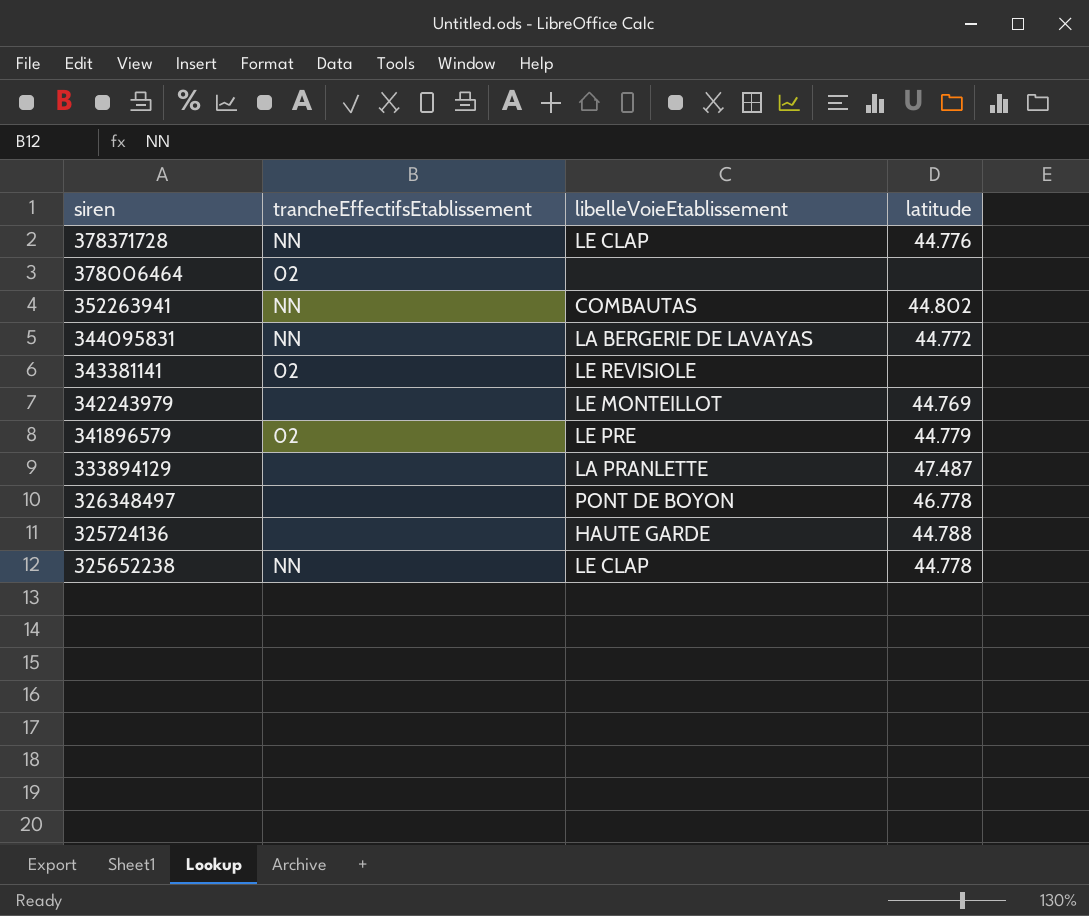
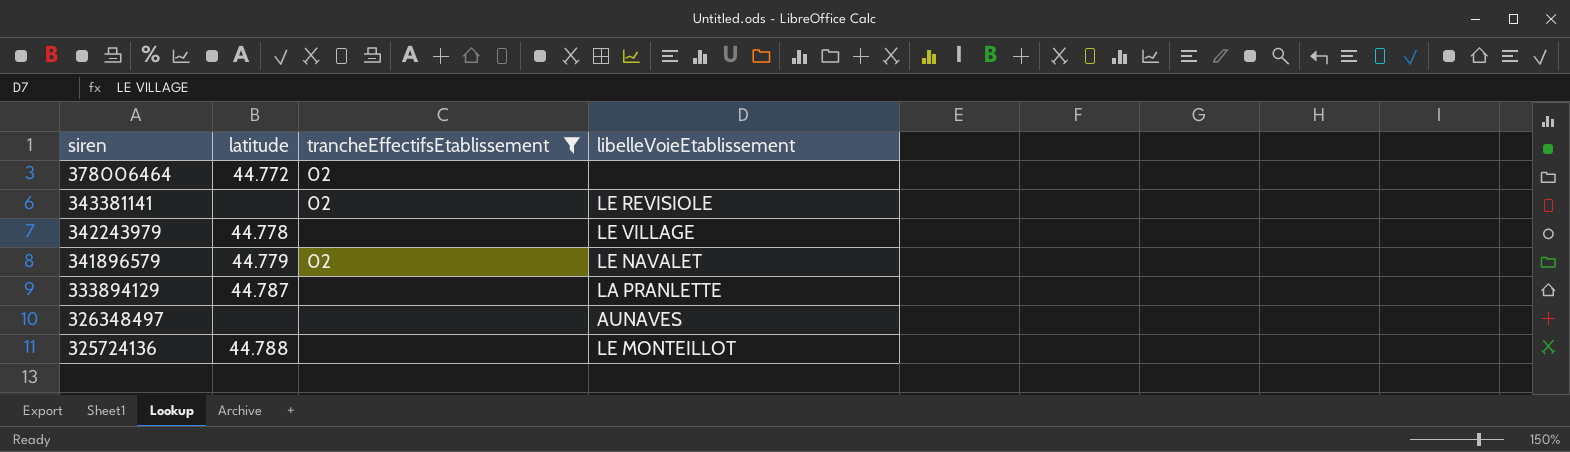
filter: none -> trancheEffectifsEtablissement != NN
column latitude | position: 4 -> 2
378006464 | latitude: none -> 44.772
342243979 | latitude: 44.769 -> 44.778
342243979 | libelleVoieEtablissement: LE MONTEILLOT -> LE VILLAGE
341896579 | libelleVoieEtablissement: LE PRE -> LE NAVALET
333894129 | latitude: 47.487 -> 44.787
326348497 | latitude: 46.778 -> none
326348497 | libelleVoieEtablissement: PONT DE BOYON -> AUNAVES
325724136 | libelleVoieEtablissement: HAUTE GARDE -> LE MONTEILLOT

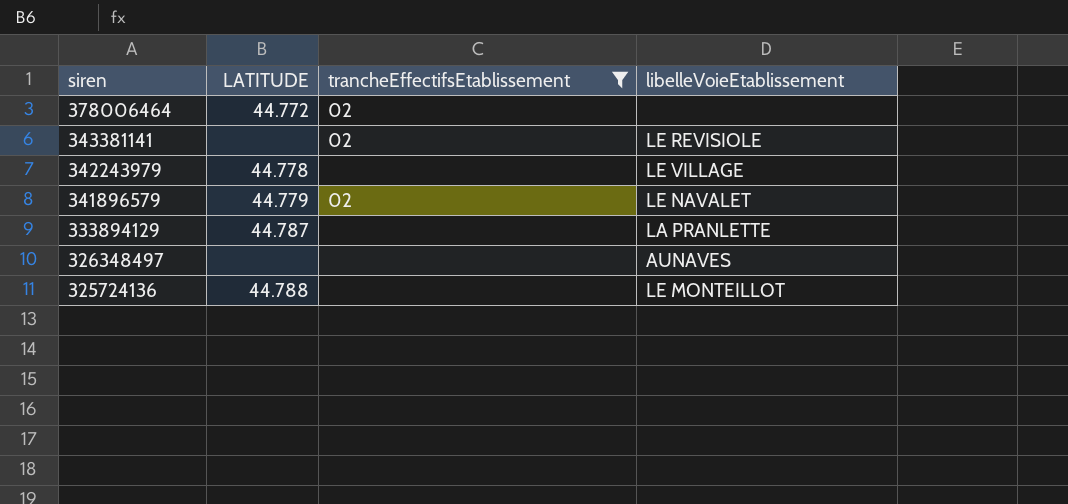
column name: latitude -> LATITUDE

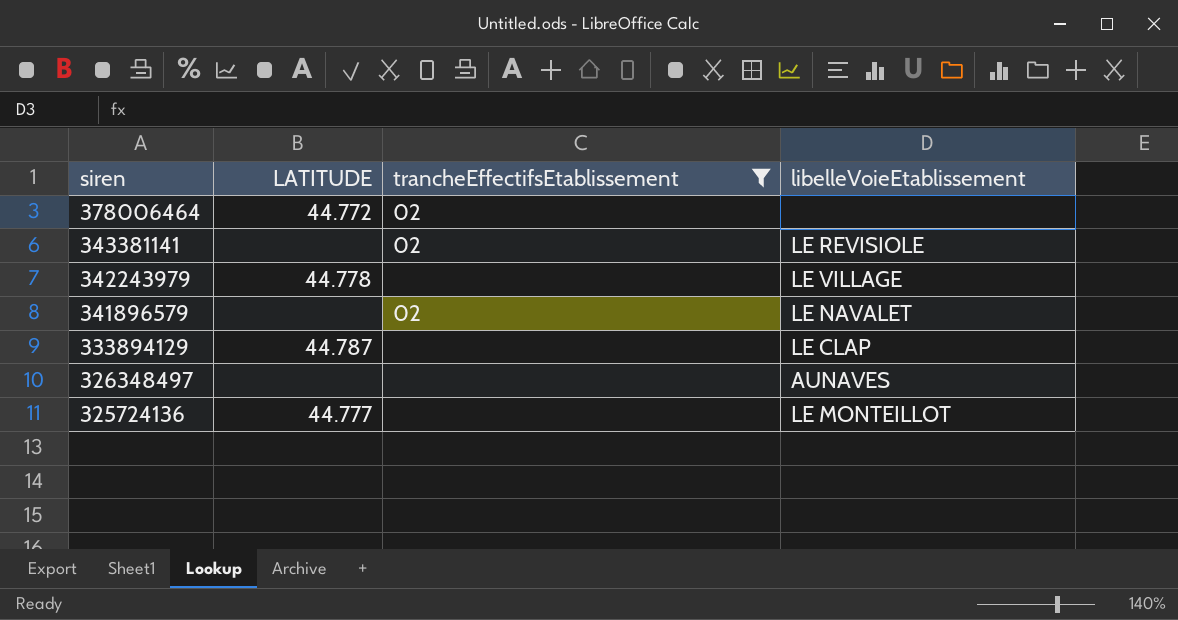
341896579 | LATITUDE: 44.779 -> none
333894129 | libelleVoieEtablissement: LA PRANLETTE -> LE CLAP
325724136 | LATITUDE: 44.788 -> 44.777

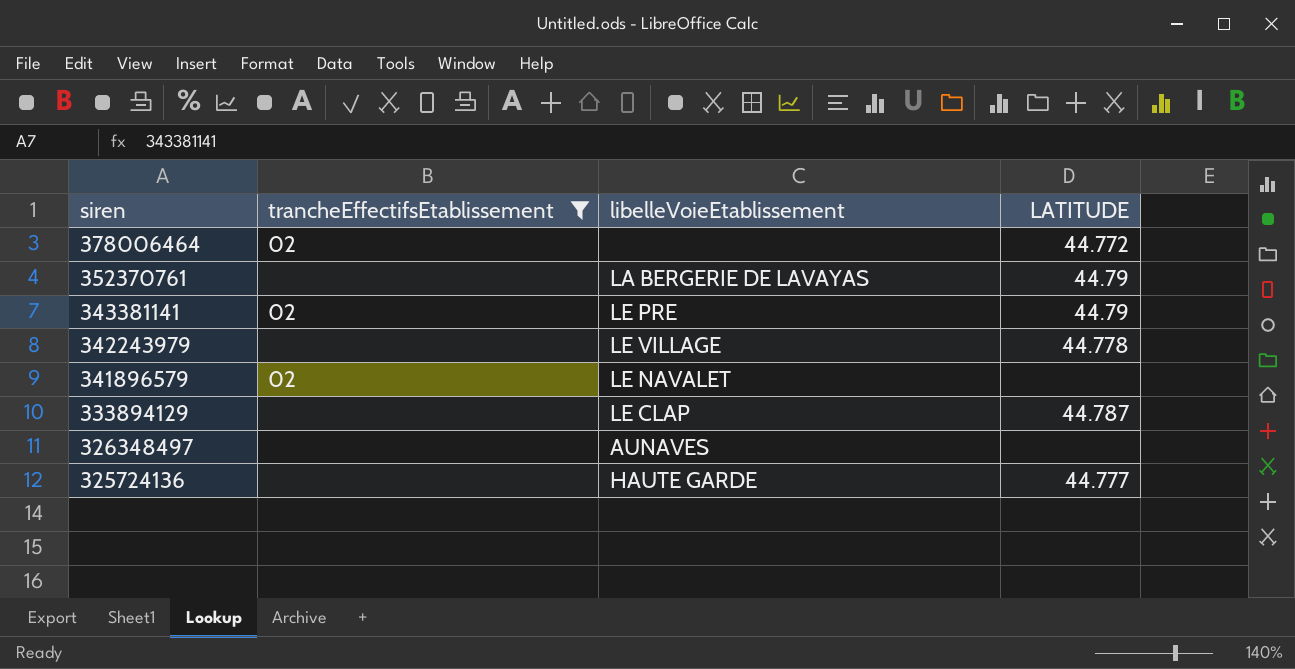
column LATITUDE | position: 2 -> 4
row 352370761: none -> none | LA BERGERIE DE LAVAYAS | 44.79
343381141 | libelleVoieEtablissement: LE REVISIOLE -> LE PRE
343381141 | LATITUDE: none -> 44.79
325724136 | libelleVoieEtablissement: LE MONTEILLOT -> HAUTE GARDE

